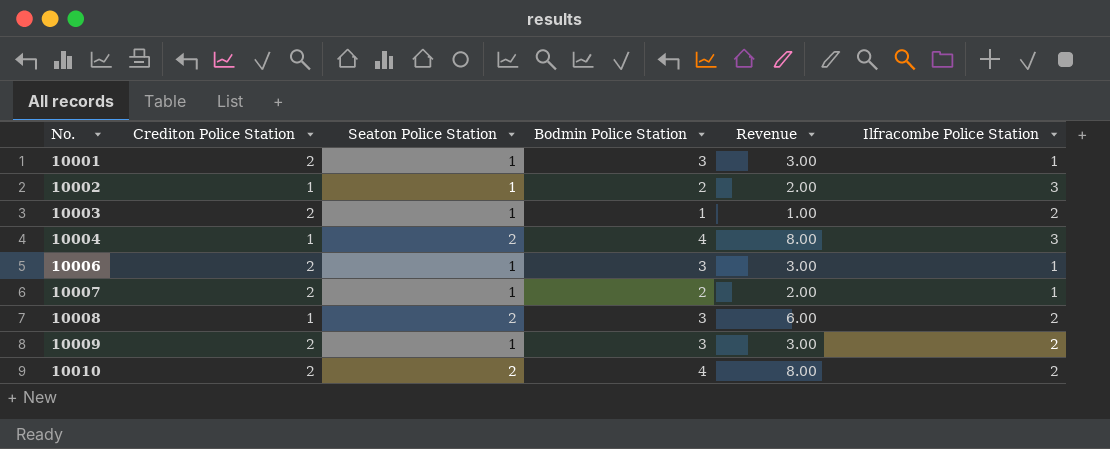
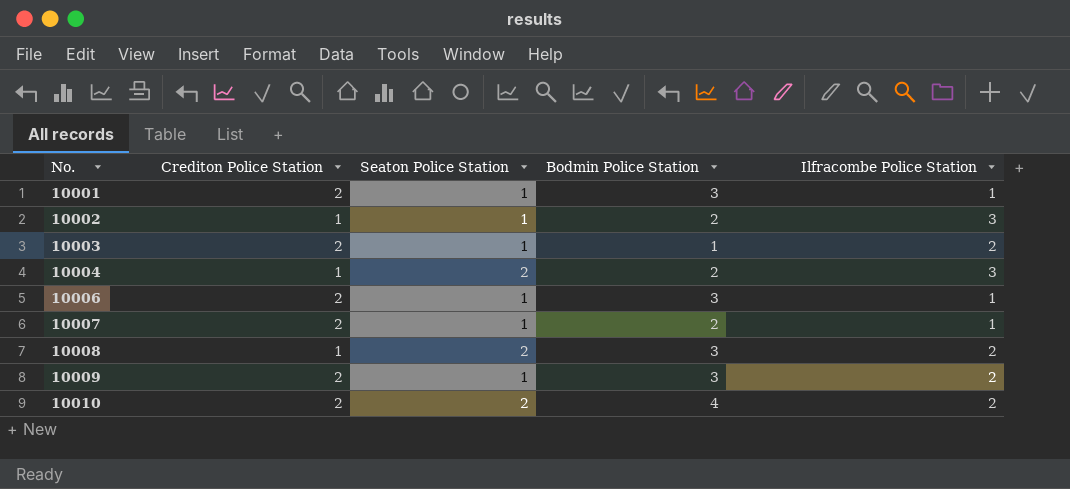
column Revenue | formula: [Seaton Police Station] * [Bodmin Police Station] -> none
10004 | Bodmin Police Station: 4 -> 2

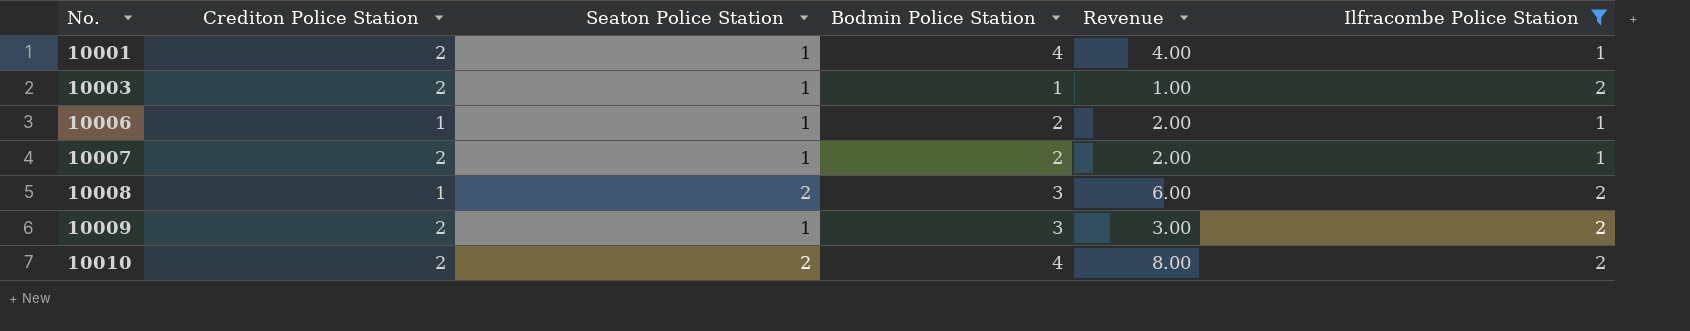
filter: none -> Ilfracombe Police Station != 3
column Revenue | formula: none -> [Seaton Police Station] * [Bodmin Police Station]
10001 | Bodmin Police Station: 3 -> 4
10006 | Crediton Police Station: 2 -> 1
10006 | Bodmin Police Station: 3 -> 2

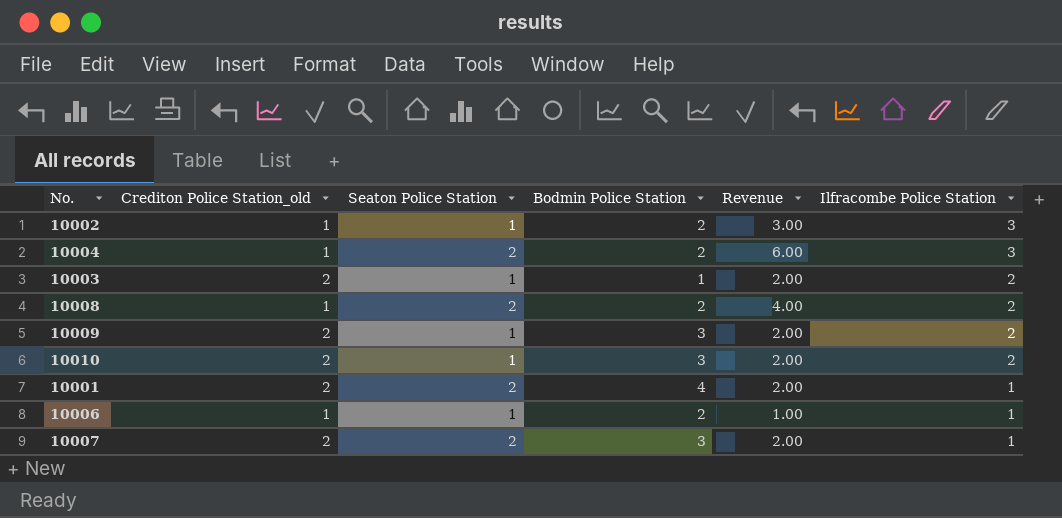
filter: Ilfracombe Police Station != 3 -> none
row order: No. ascending -> Ilfracombe Police Station descending
column name: Crediton Police Station -> Crediton Police Station_old
column Revenue | formula: [Seaton Police Station] * [Bodmin Police Station] -> [Seaton Police Station] * [Ilfracombe Police Station]
10008 | Bodmin Police Station: 3 -> 2
10010 | Seaton Police Station: 2 -> 1
10010 | Bodmin Police Station: 4 -> 3
10001 | Seaton Police Station: 1 -> 2
10007 | Seaton Police Station: 1 -> 2
10007 | Bodmin Police Station: 2 -> 3

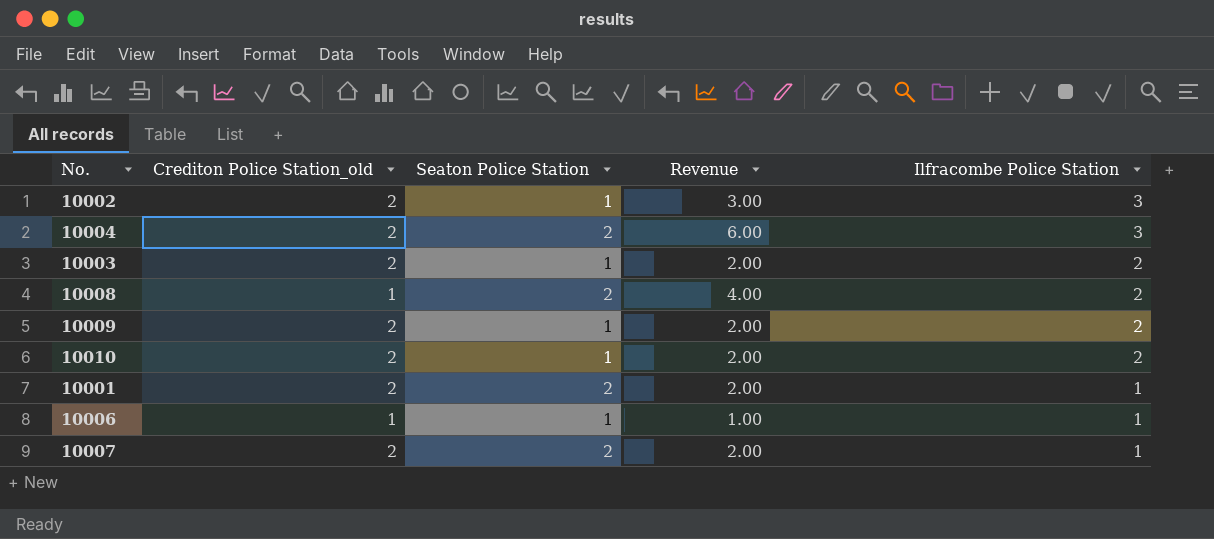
column Bodmin Police Station | position: 4 -> none
10002 | Crediton Police Station_old: 1 -> 2
10004 | Crediton Police Station_old: 1 -> 2

